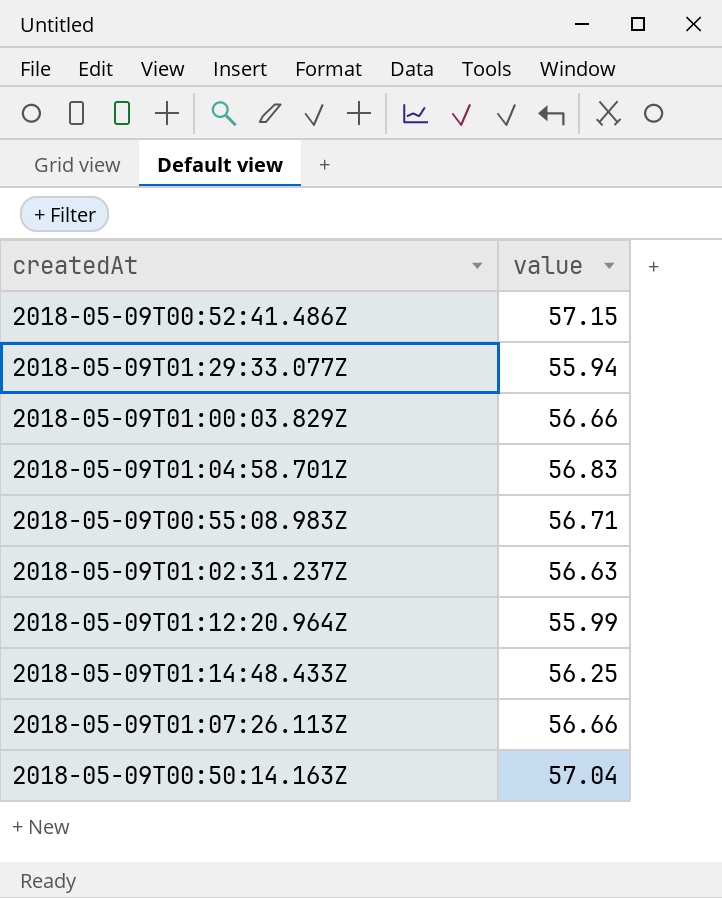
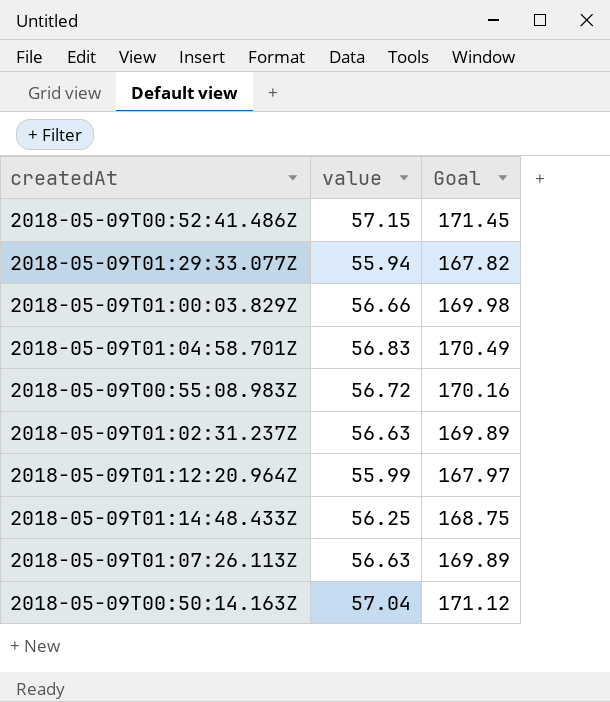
column Goal | formula: none -> [value] * 3
2018-05-09T00:55:08.983Z | value: 56.71 -> 56.72
2018-05-09T01:07:26.113Z | value: 56.66 -> 56.63

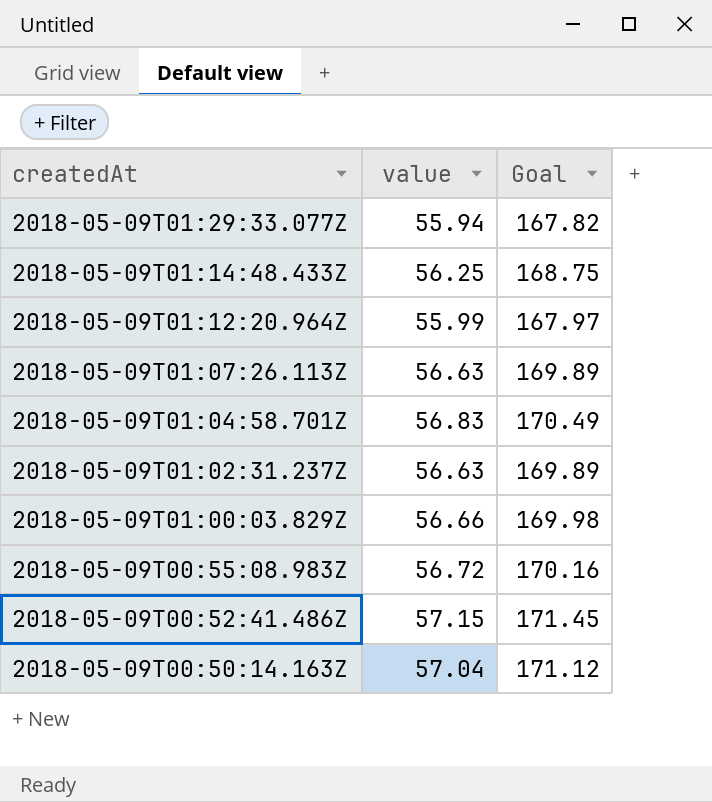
row order: none -> createdAt descending

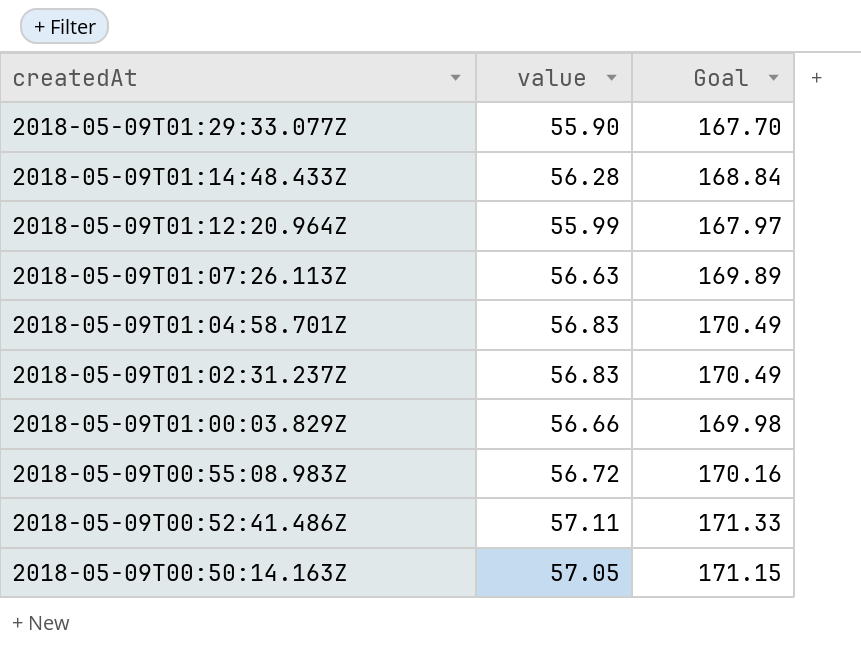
2018-05-09T01:29:33.077Z | value: 55.94 -> 55.90
2018-05-09T01:29:33.077Z | Goal: 167.82 -> 167.70
2018-05-09T01:14:48.433Z | value: 56.25 -> 56.28
2018-05-09T01:14:48.433Z | Goal: 168.75 -> 168.84
2018-05-09T01:02:31.237Z | value: 56.63 -> 56.83
2018-05-09T01:02:31.237Z | Goal: 169.89 -> 170.49
2018-05-09T00:52:41.486Z | value: 57.15 -> 57.11
2018-05-09T00:52:41.486Z | Goal: 171.45 -> 171.33
2018-05-09T00:50:14.163Z | value: 57.04 -> 57.05
2018-05-09T00:50:14.163Z | Goal: 171.12 -> 171.15

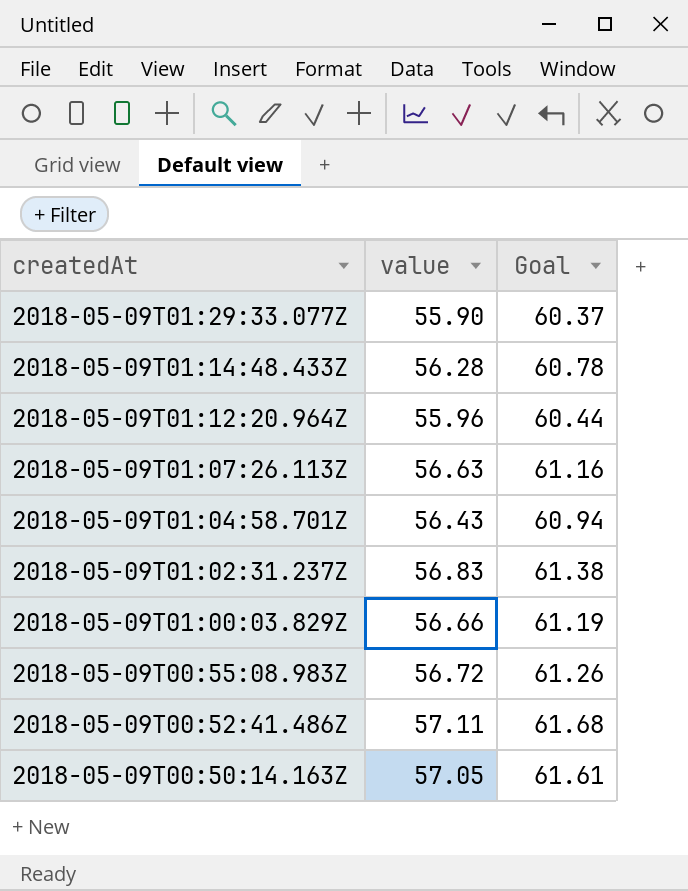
column Goal | formula: [value] * 3 -> [value] * 1.08
2018-05-09T01:12:20.964Z | value: 55.99 -> 55.96
2018-05-09T01:04:58.701Z | value: 56.83 -> 56.43

